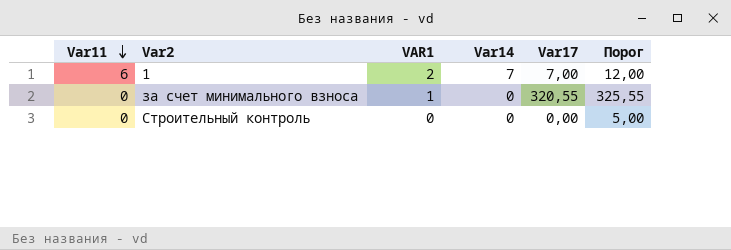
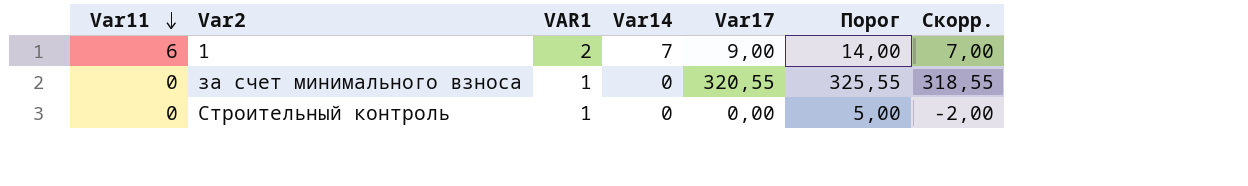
column Скорр. | formula: none -> [Var17] - 2
1 | Var17: 7,00 -> 9,00
1 | Порог: 12,00 -> 14,00
Строительный контроль | VAR1: 0 -> 1

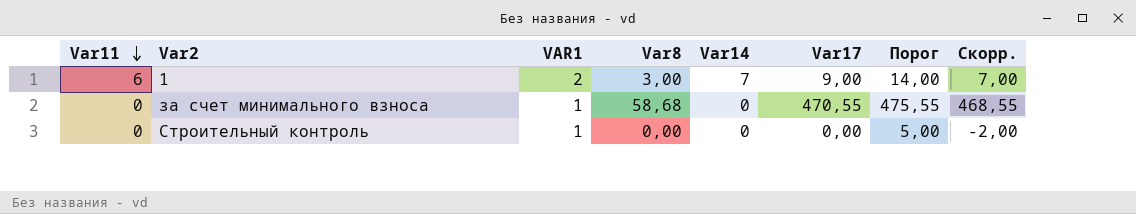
column Var8 | position: none -> 4
за счет минимального взноса | Var17: 320,55 -> 470,55
за счет минимального взноса | Порог: 325,55 -> 475,55
за счет минимального взноса | Скорр.: 318,55 -> 468,55

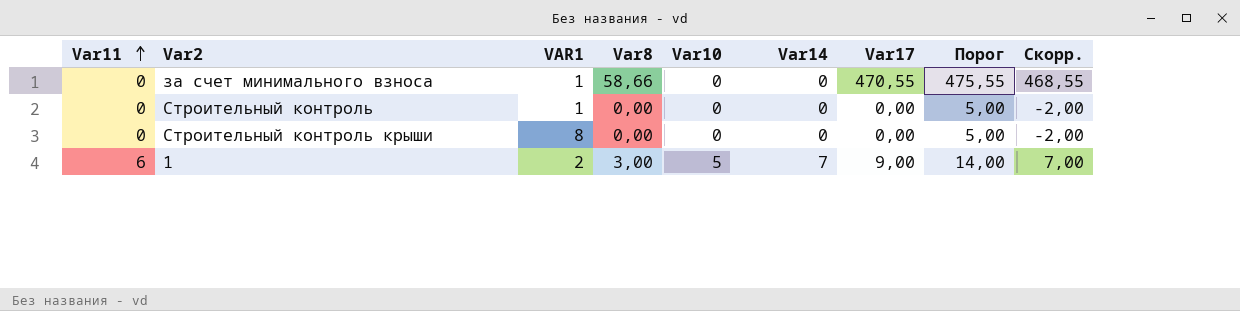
row order: Var11 descending -> Var11 ascending
column Var10 | position: none -> 5
за счет минимального взноса | Var8: 58,68 -> 58,66
row Строительный контроль крыши: none -> 0 | 8 | 0,00 | 0 | 0 | 0,00 | 5,00 | -2,00

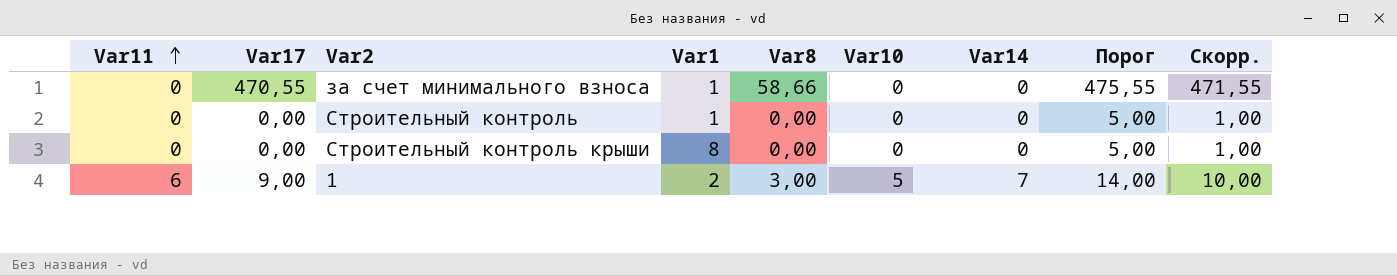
column Var17 | position: 7 -> 2
column name: VAR1 -> Var1
column Скорр. | formula: [Var17] - 2 -> [Var17] + 1

